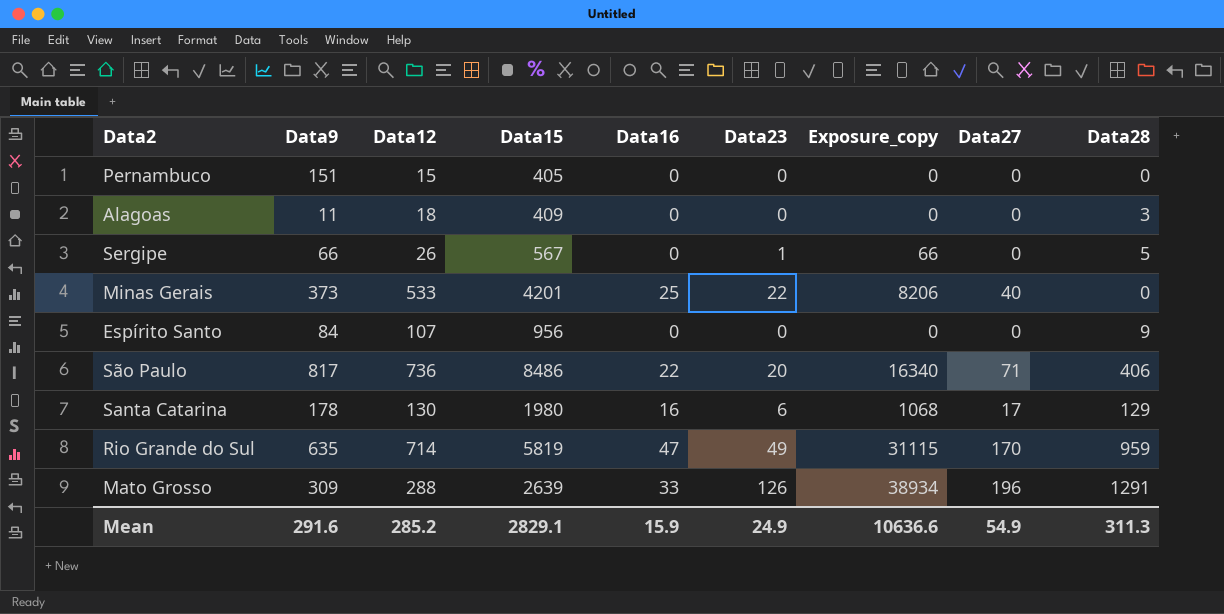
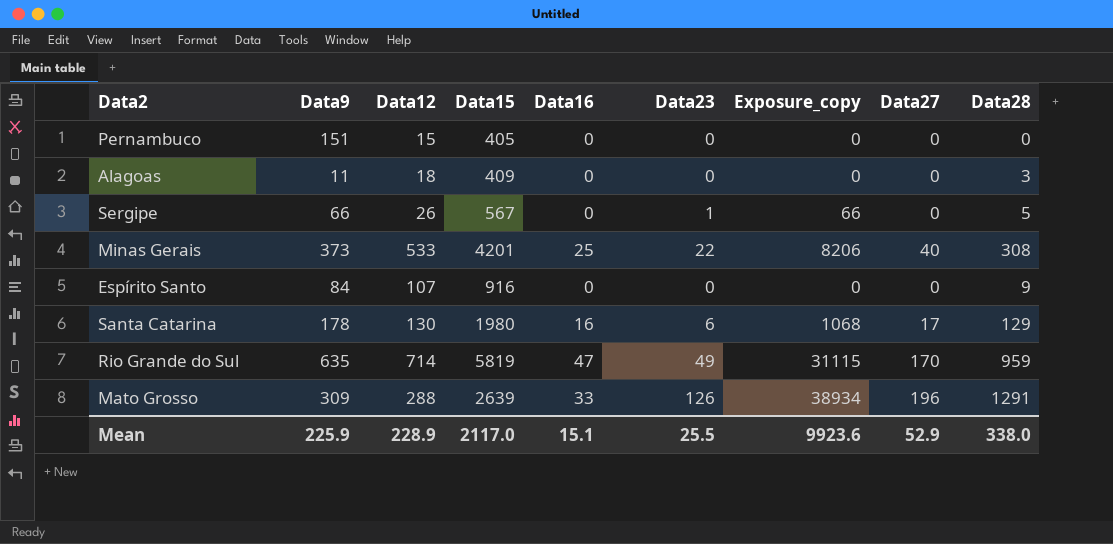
row São Paulo: 817 | 736 | 8486 | 22 | 20 | 16340 | 71 | 406 -> none
Minas Gerais | Data28: 0 -> 308
Espírito Santo | Data15: 956 -> 916
Mean | Data9: 291.6 -> 225.9
Mean | Data12: 285.2 -> 228.9
Mean | Data15: 2829.1 -> 2117.0
Mean | Data16: 15.9 -> 15.1
Mean | Data23: 24.9 -> 25.5
Mean | Exposure_copy: 10636.6 -> 9923.6
Mean | Data27: 54.9 -> 52.9
Mean | Data28: 311.3 -> 338.0

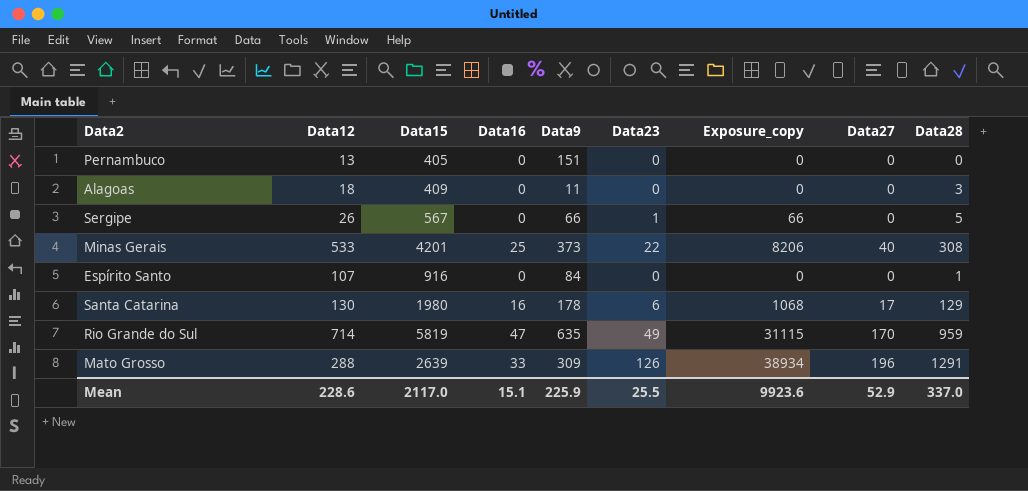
column Data9 | position: 2 -> 5
Pernambuco | Data12: 15 -> 13
Espírito Santo | Data28: 9 -> 1
Mean | Data12: 228.9 -> 228.6
Mean | Data28: 338.0 -> 337.0

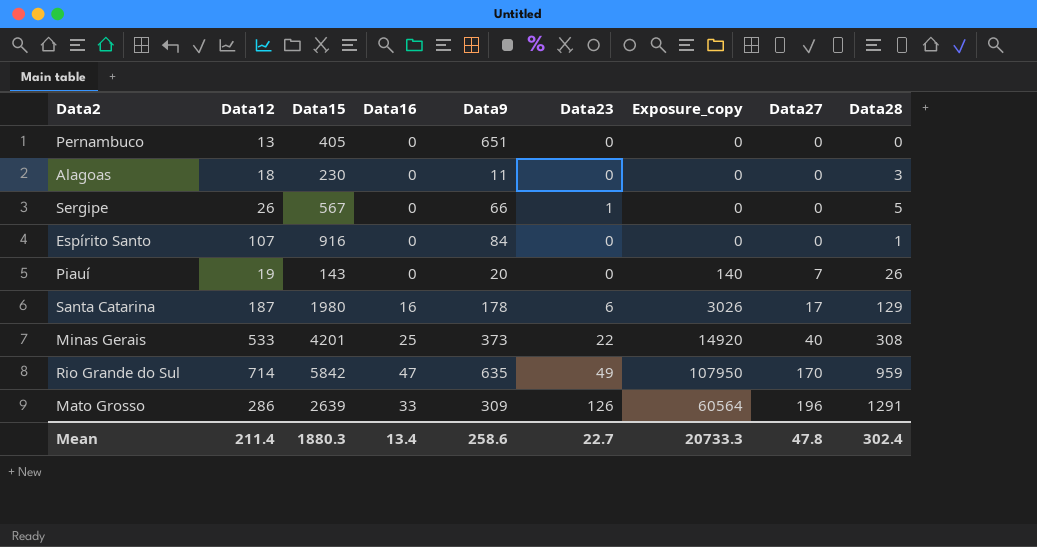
row order: none -> Data27 ascending
column Exposure_copy | formula: [Data9] * [Data23] -> [Data9] * [Data27]
Pernambuco | Data9: 151 -> 651
Alagoas | Data15: 409 -> 230
row Piauí: none -> 19 | 143 | 0 | 20 | 0 | 140 | 7 | 26
Santa Catarina | Data12: 130 -> 187
Rio Grande do Sul | Data15: 5819 -> 5842
Mato Grosso | Data12: 288 -> 286
Mean | Data12: 228.6 -> 211.4
Mean | Data15: 2117.0 -> 1880.3
Mean | Data16: 15.1 -> 13.4
Mean | Data9: 225.9 -> 258.6
Mean | Data23: 25.5 -> 22.7
Mean | Exposure_copy: 9923.6 -> 20733.3
Mean | Data27: 52.9 -> 47.8
Mean | Data28: 337.0 -> 302.4

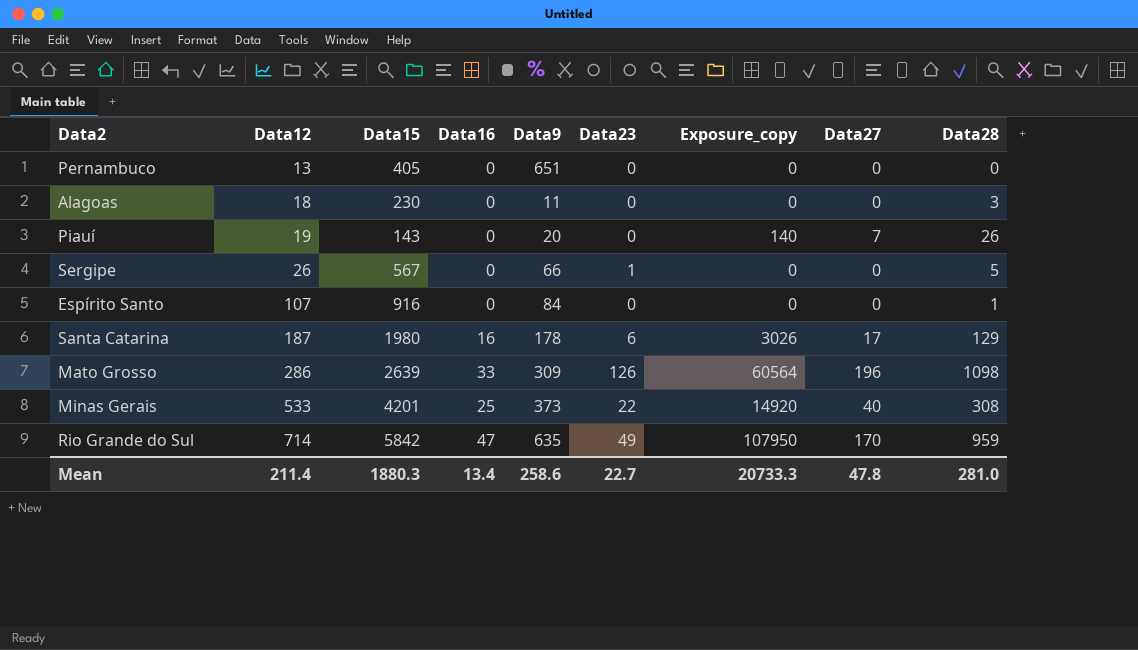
row order: Data27 ascending -> Data12 ascending
Mato Grosso | Data28: 1291 -> 1098
Mean | Data28: 302.4 -> 281.0

